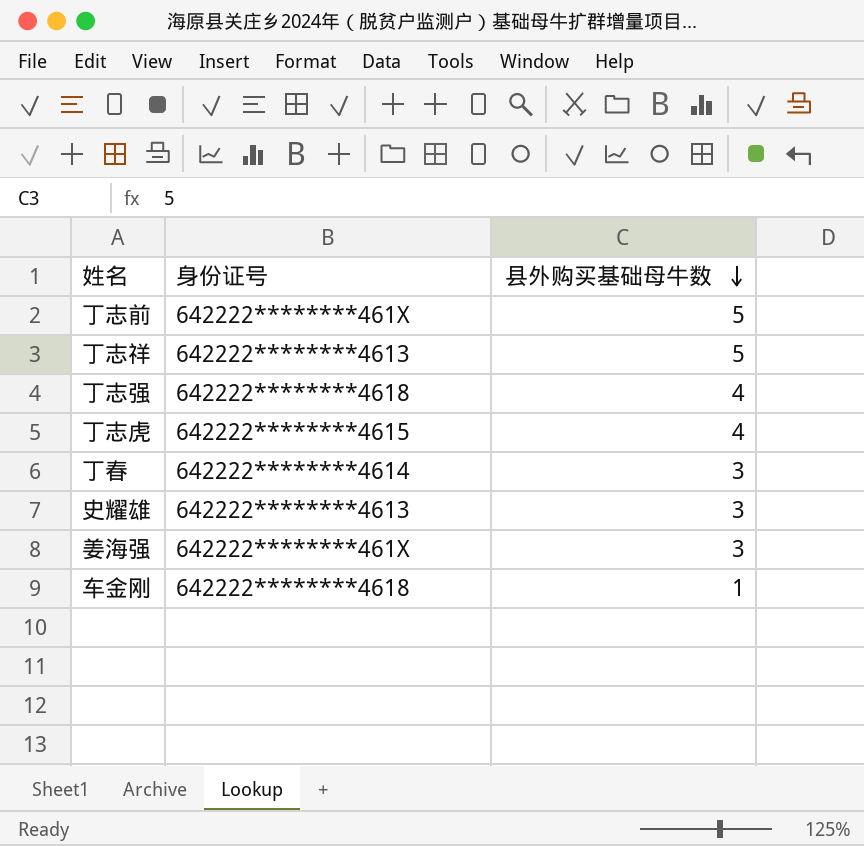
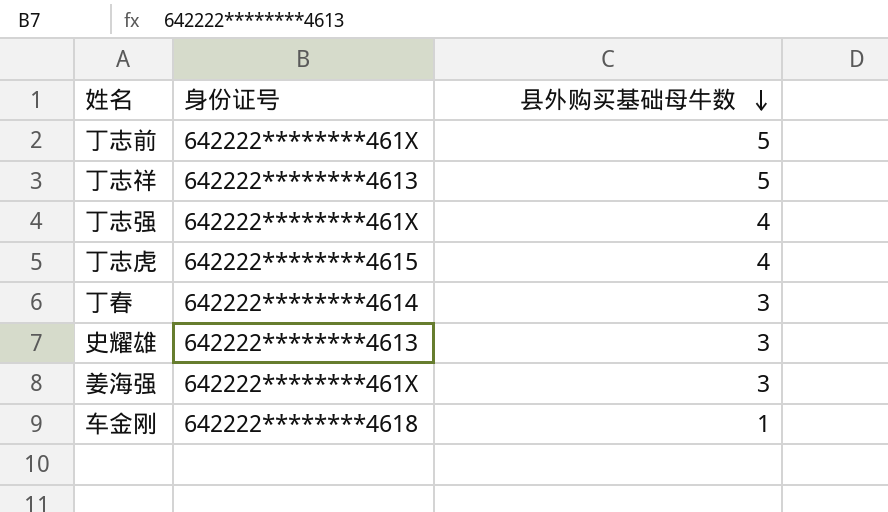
丁志强 | 身份证号: 642222********4618 -> 642222********461X

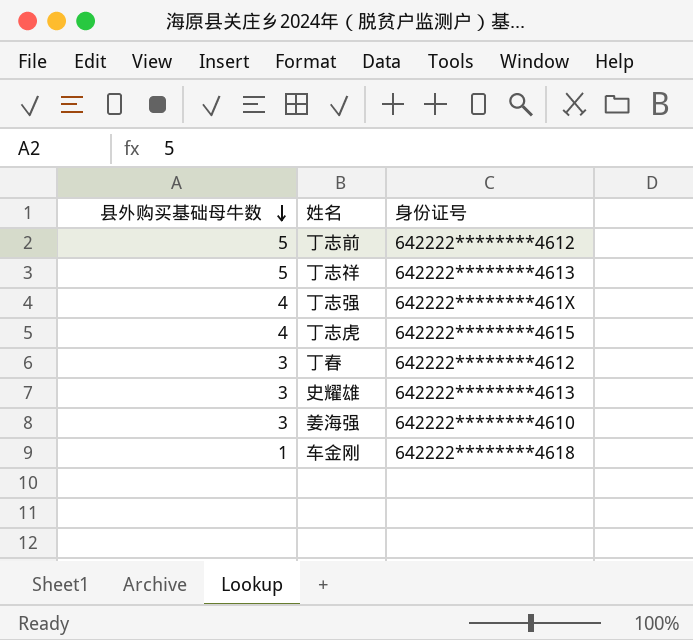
column 县外购买基础母牛数 | position: 3 -> 1
丁志前 | 身份证号: 642222********461X -> 642222********4612
丁春 | 身份证号: 642222********4614 -> 642222********4612
姜海强 | 身份证号: 642222********461X -> 642222********4610

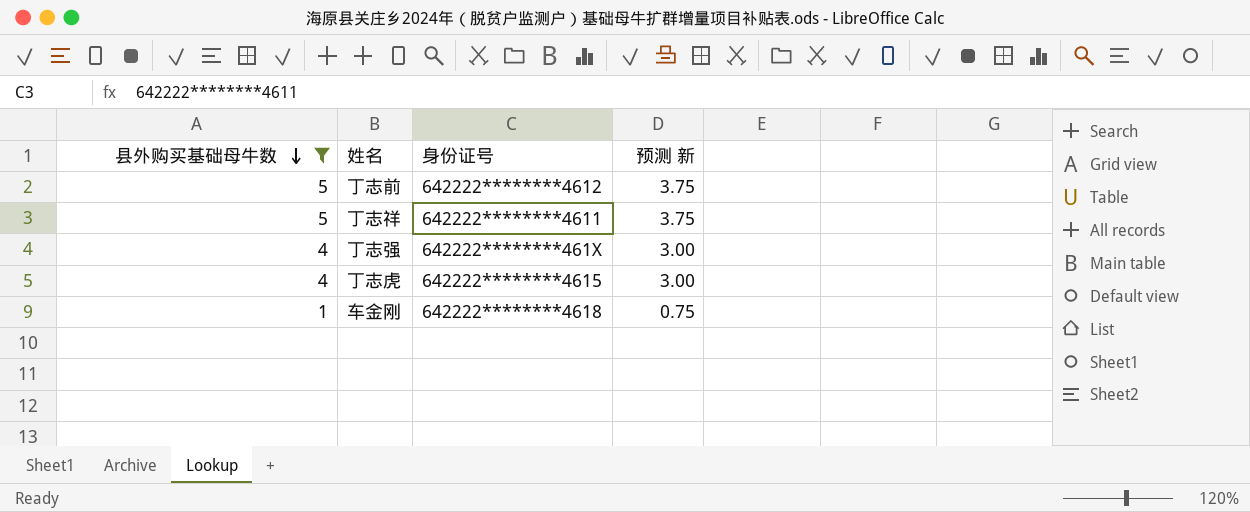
filter: none -> 县外购买基础母牛数 != 3
column 预测 新 | formula: none -> [县外购买基础母牛数] * 0.75
丁志祥 | 身份证号: 642222********4613 -> 642222********4611

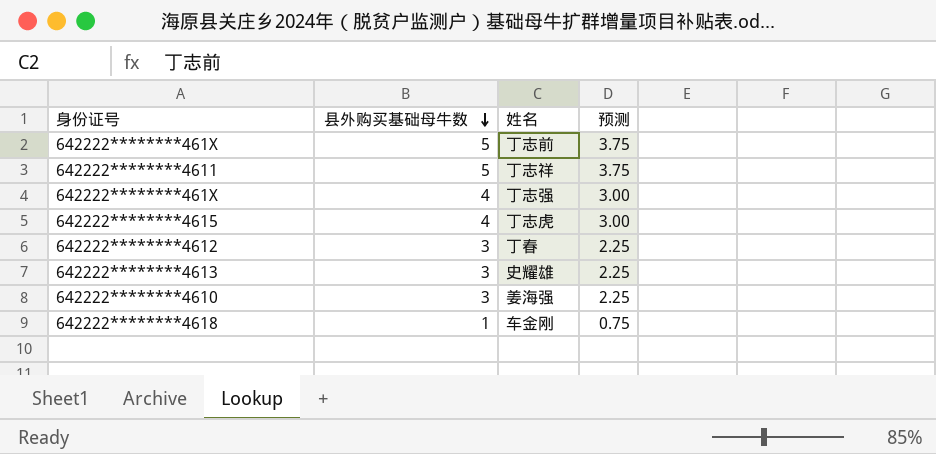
filter: 县外购买基础母牛数 != 3 -> none
column 身份证号 | position: 3 -> 1
column name: 预测 新 -> 预测
丁志前 | 身份证号: 642222********4612 -> 642222********461X

